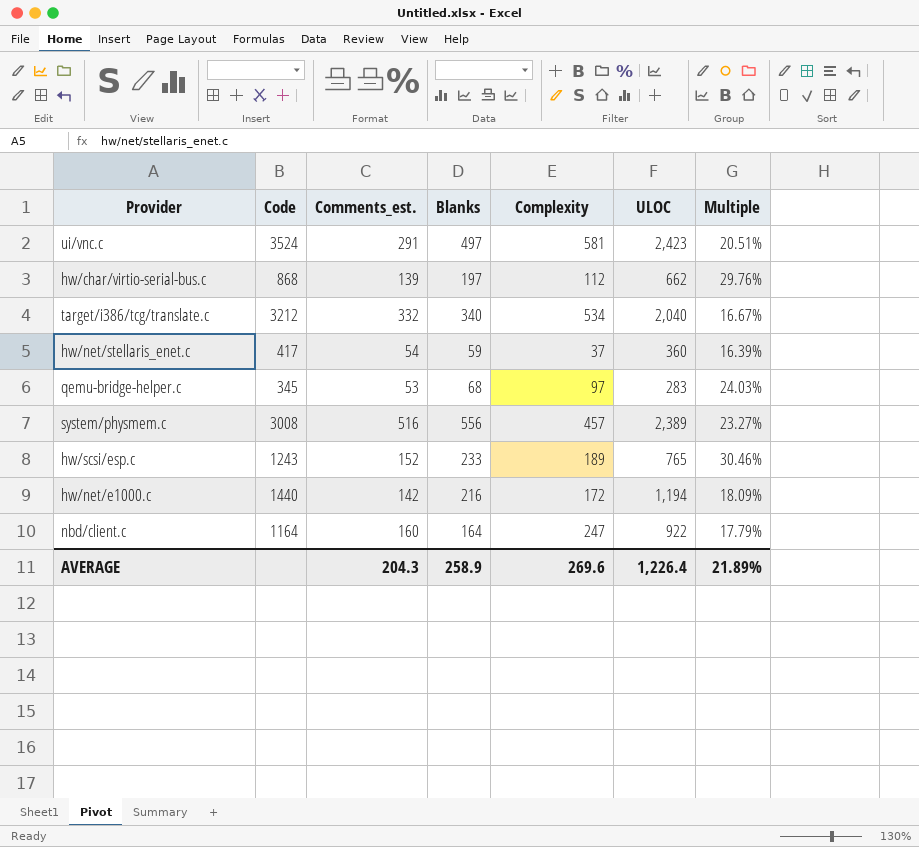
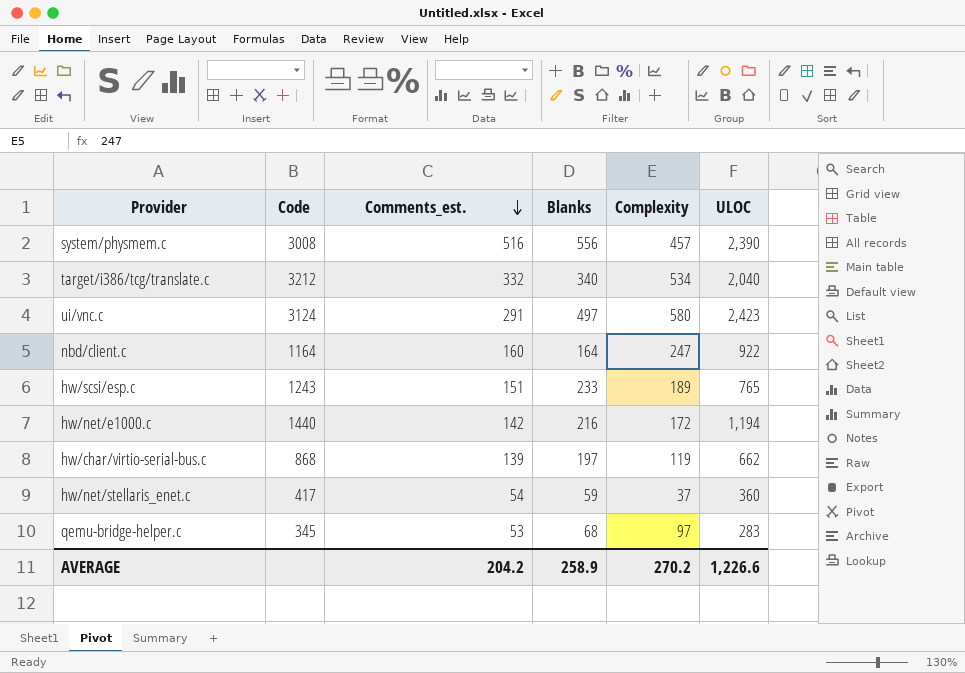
row order: none -> Comments_est. descending
column Multiple | formula: [Blanks] / [ULOC] -> none
system/physmem.c | ULOC: 2,389 -> 2,390
ui/vnc.c | Code: 3524 -> 3124
ui/vnc.c | Complexity: 581 -> 580
hw/scsi/esp.c | Comments_est.: 152 -> 151
hw/char/virtio-serial-bus.c | Complexity: 112 -> 119
AVERAGE | Comments_est.: 204.3 -> 204.2
AVERAGE | Complexity: 269.6 -> 270.2
AVERAGE | ULOC: 1,226.4 -> 1,226.6

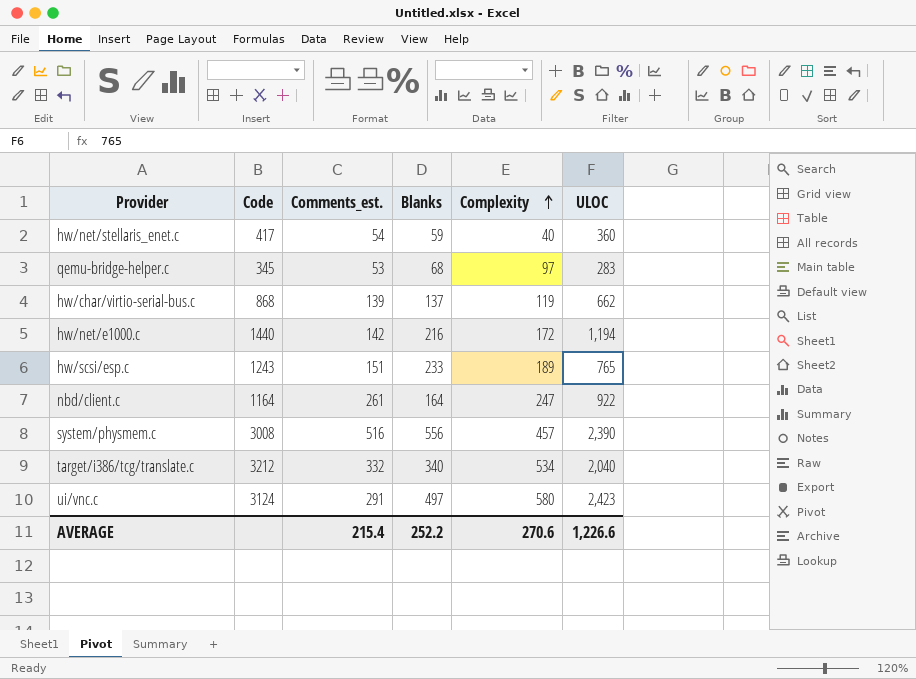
row order: Comments_est. descending -> Complexity ascending
hw/net/stellaris_enet.c | Complexity: 37 -> 40
hw/char/virtio-serial-bus.c | Blanks: 197 -> 137
nbd/client.c | Comments_est.: 160 -> 261
AVERAGE | Comments_est.: 204.2 -> 215.4
AVERAGE | Blanks: 258.9 -> 252.2
AVERAGE | Complexity: 270.2 -> 270.6

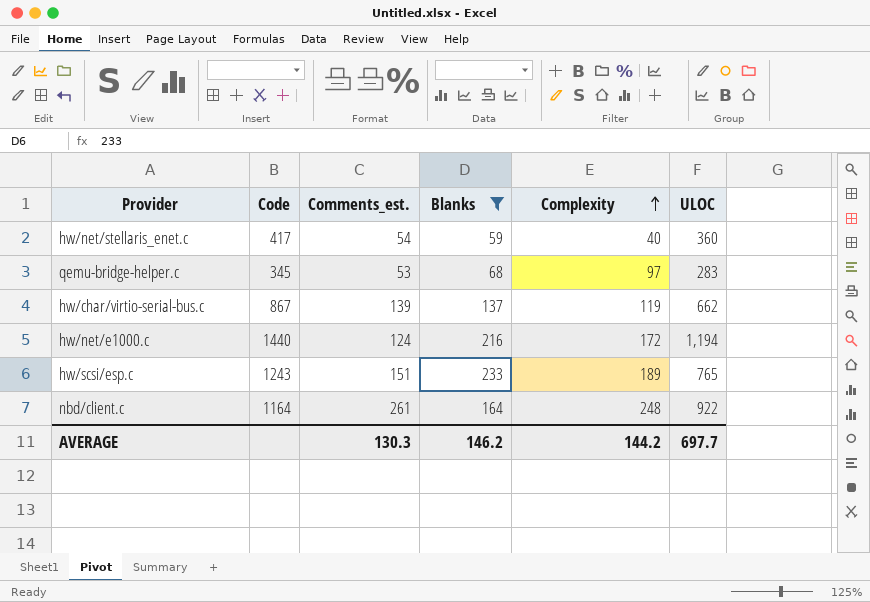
filter: none -> Blanks <= 233
hw/char/virtio-serial-bus.c | Code: 868 -> 867
hw/net/e1000.c | Comments_est.: 142 -> 124
nbd/client.c | Complexity: 247 -> 248
AVERAGE | Comments_est.: 215.4 -> 130.3
AVERAGE | Blanks: 252.2 -> 146.2
AVERAGE | Complexity: 270.6 -> 144.2
AVERAGE | ULOC: 1,226.6 -> 697.7

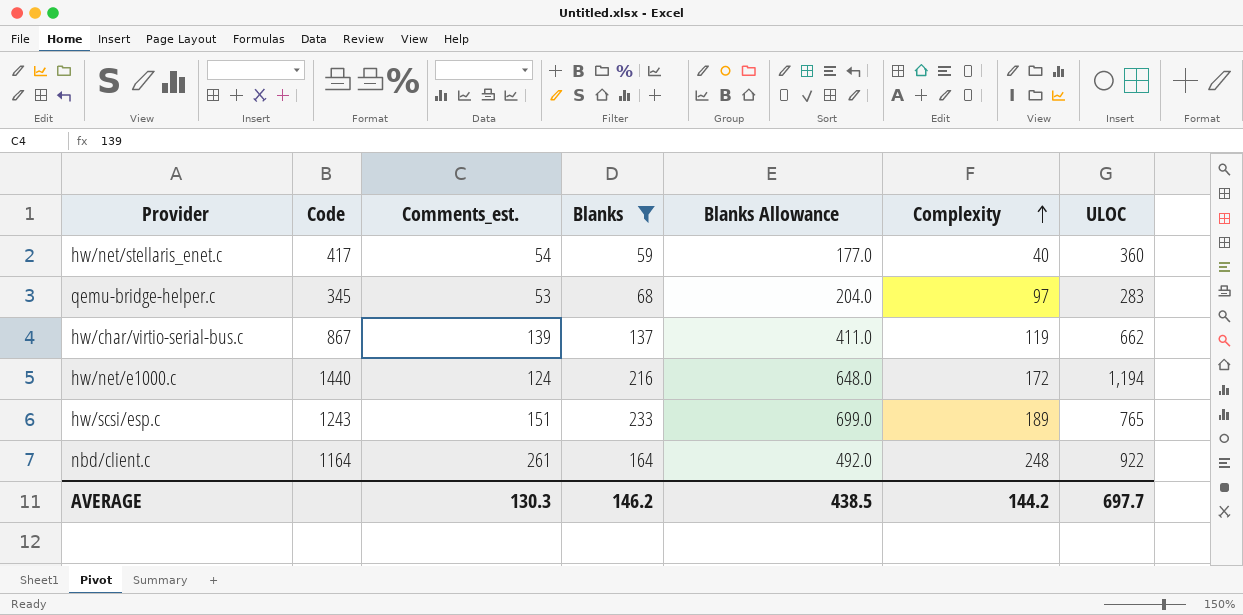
column Blanks Allowance | formula: none -> [Blanks] * 3

